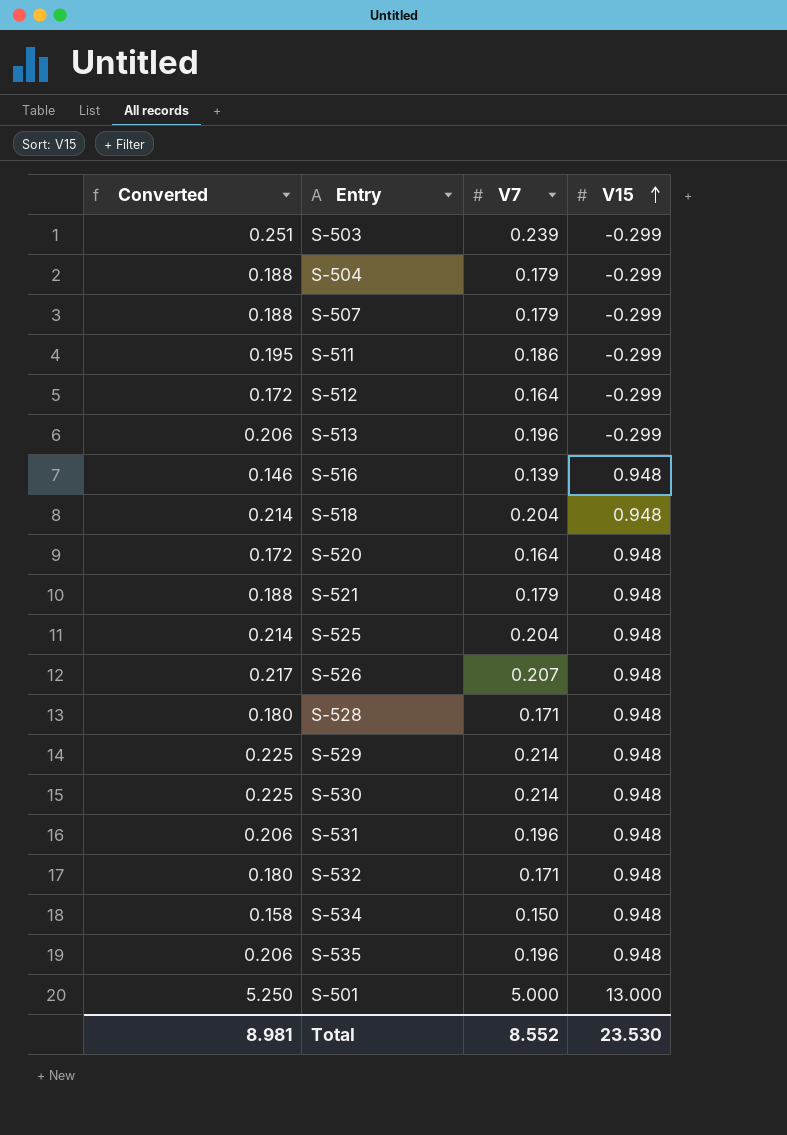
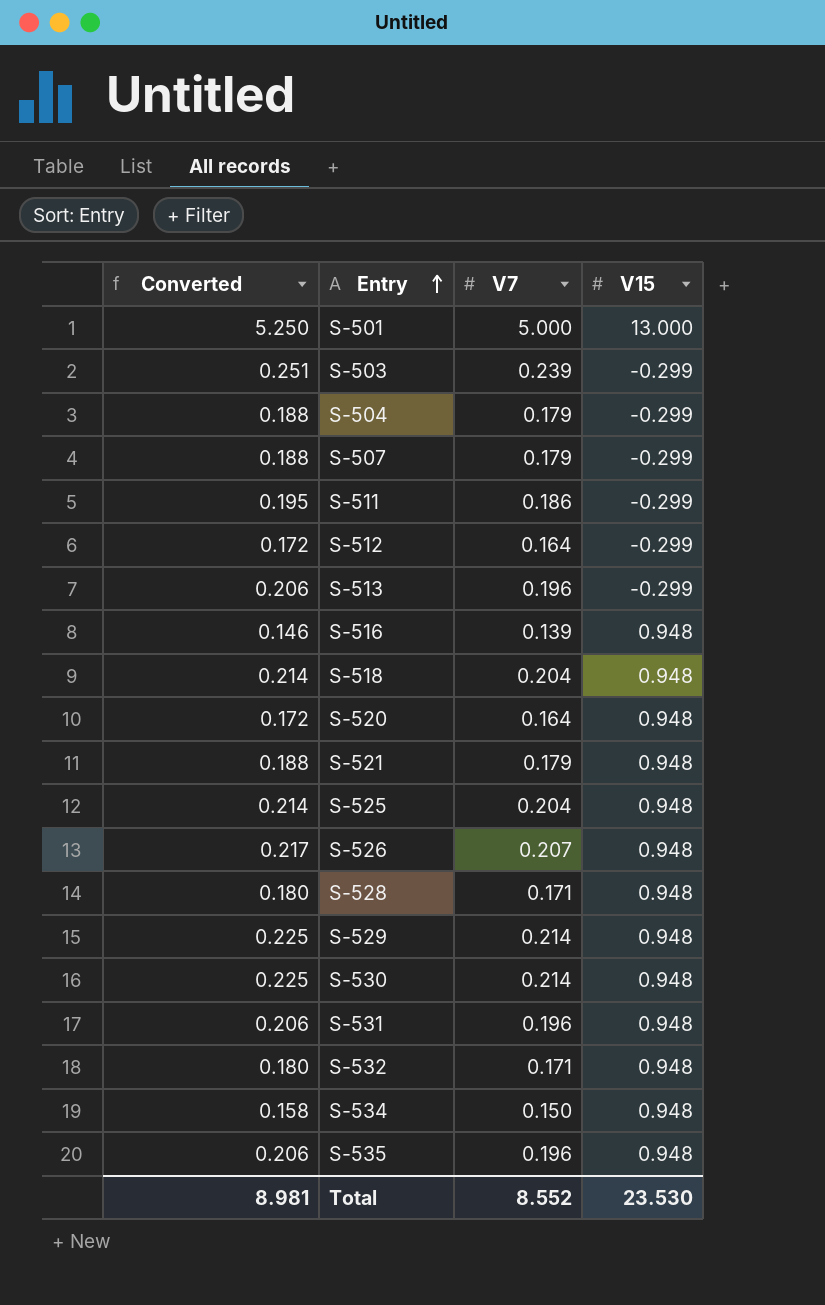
row order: V15 ascending -> Entry ascending

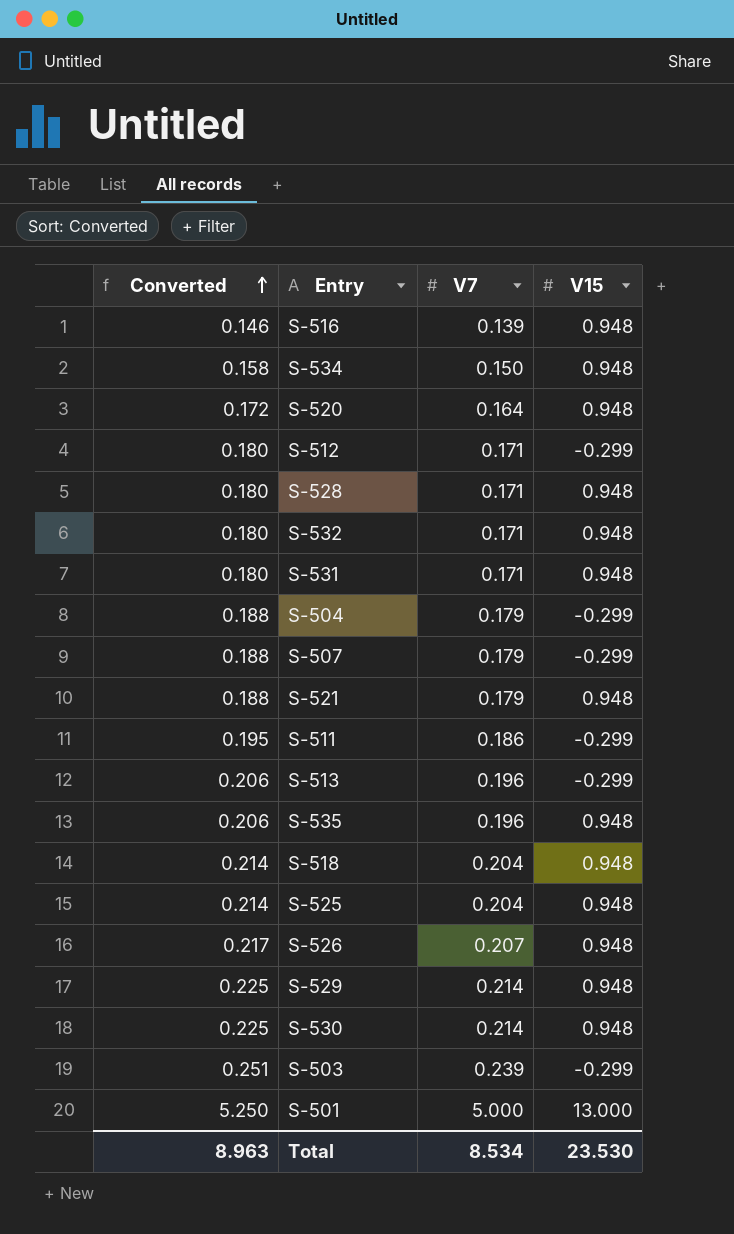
row order: Entry ascending -> Converted ascending
S-512 | Converted: 0.172 -> 0.180
S-512 | V7: 0.164 -> 0.171
S-531 | Converted: 0.206 -> 0.180
S-531 | V7: 0.196 -> 0.171
Total | Converted: 8.981 -> 8.963
Total | V7: 8.552 -> 8.534

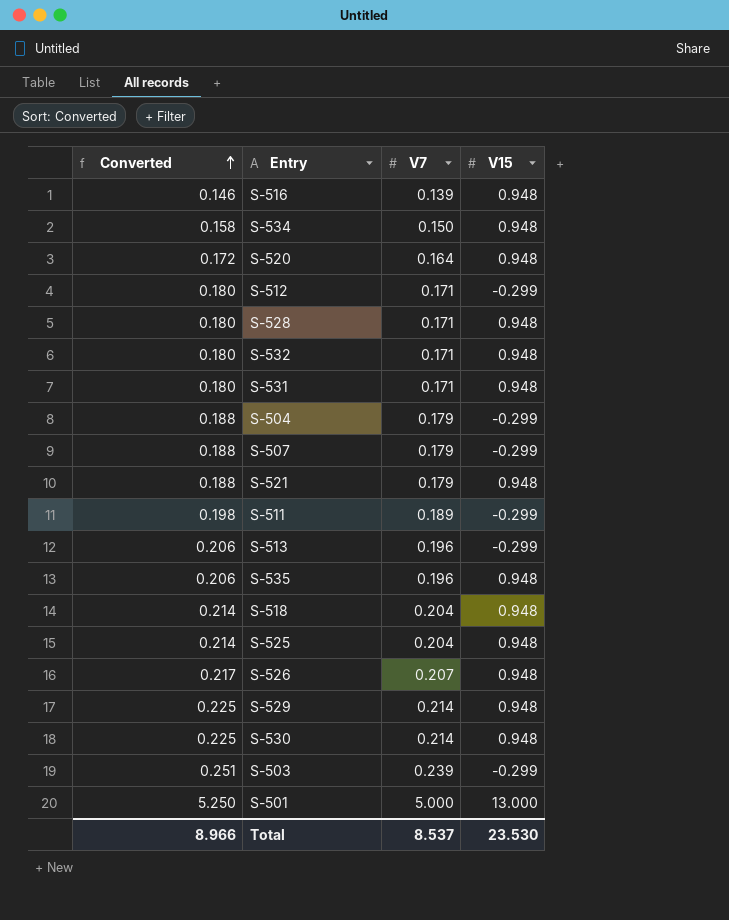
S-511 | Converted: 0.195 -> 0.198
S-511 | V7: 0.186 -> 0.189
Total | Converted: 8.963 -> 8.966
Total | V7: 8.534 -> 8.537

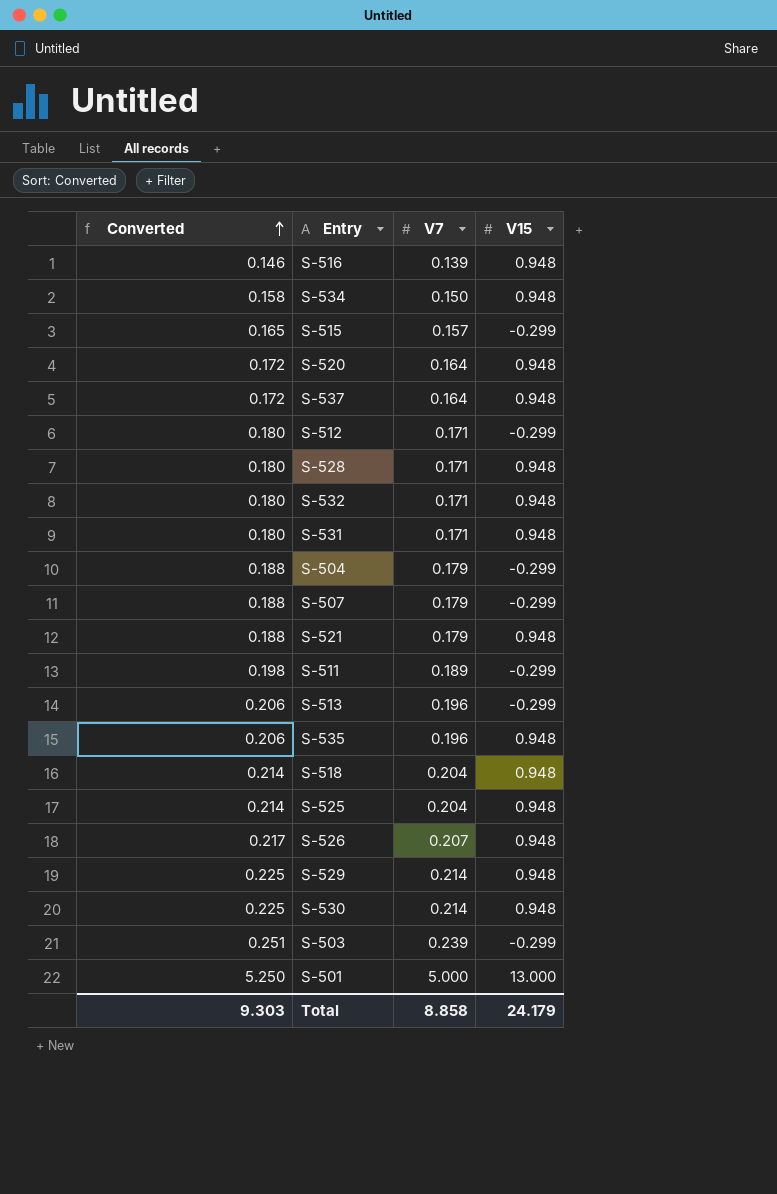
row S-515: none -> 0.165 | 0.157 | -0.299
row S-537: none -> 0.172 | 0.164 | 0.948
Total | Converted: 8.966 -> 9.303
Total | V7: 8.537 -> 8.858
Total | V15: 23.530 -> 24.179

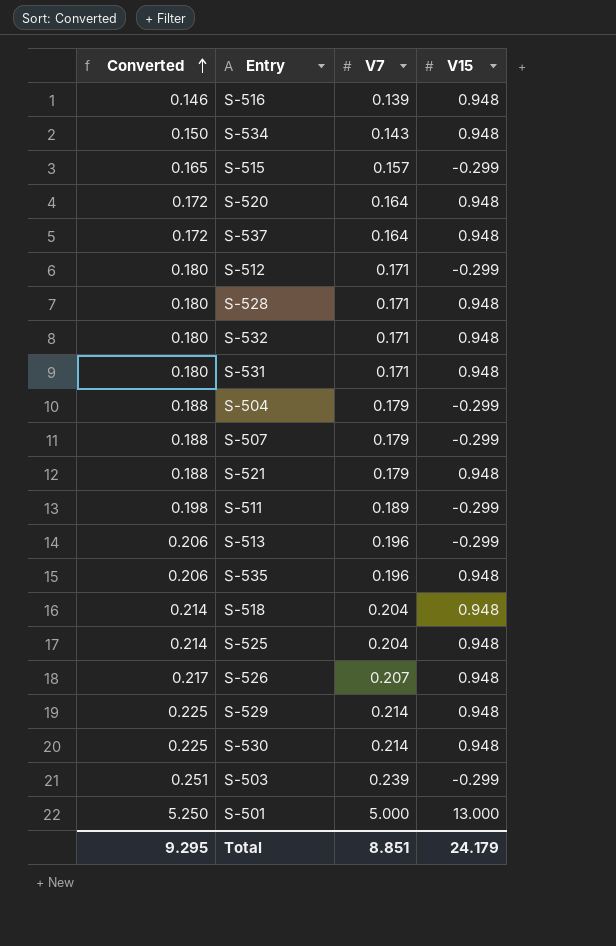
S-534 | Converted: 0.158 -> 0.150
S-534 | V7: 0.150 -> 0.143
Total | Converted: 9.303 -> 9.295
Total | V7: 8.858 -> 8.851

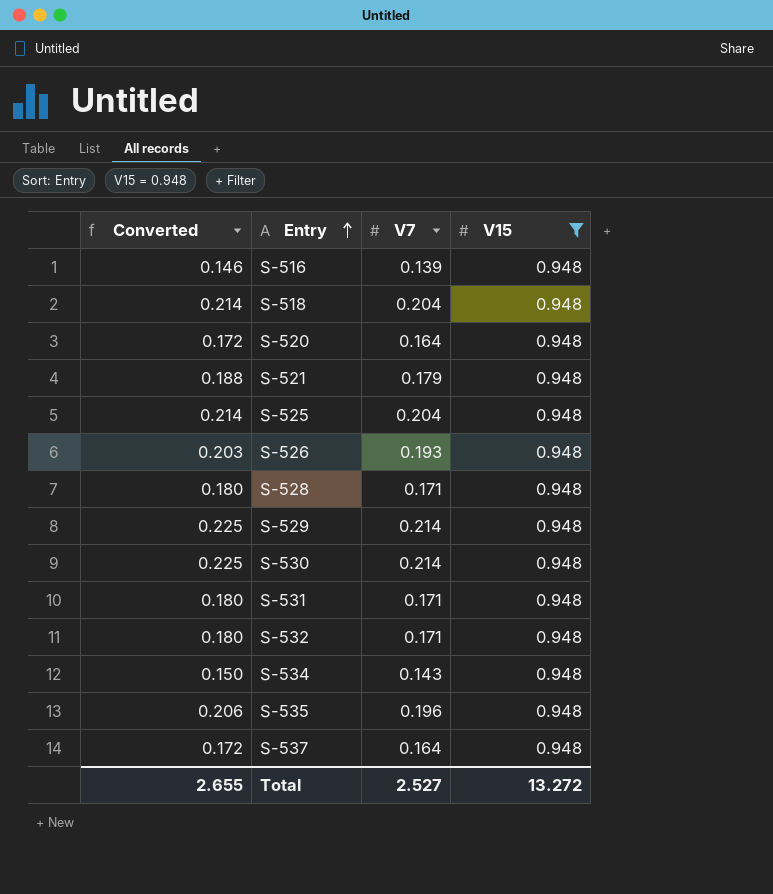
filter: none -> V15 = 0.948
row order: Converted ascending -> Entry ascending
S-526 | Converted: 0.217 -> 0.203
S-526 | V7: 0.207 -> 0.193
Total | Converted: 9.295 -> 2.655
Total | V7: 8.851 -> 2.527
Total | V15: 24.179 -> 13.272

